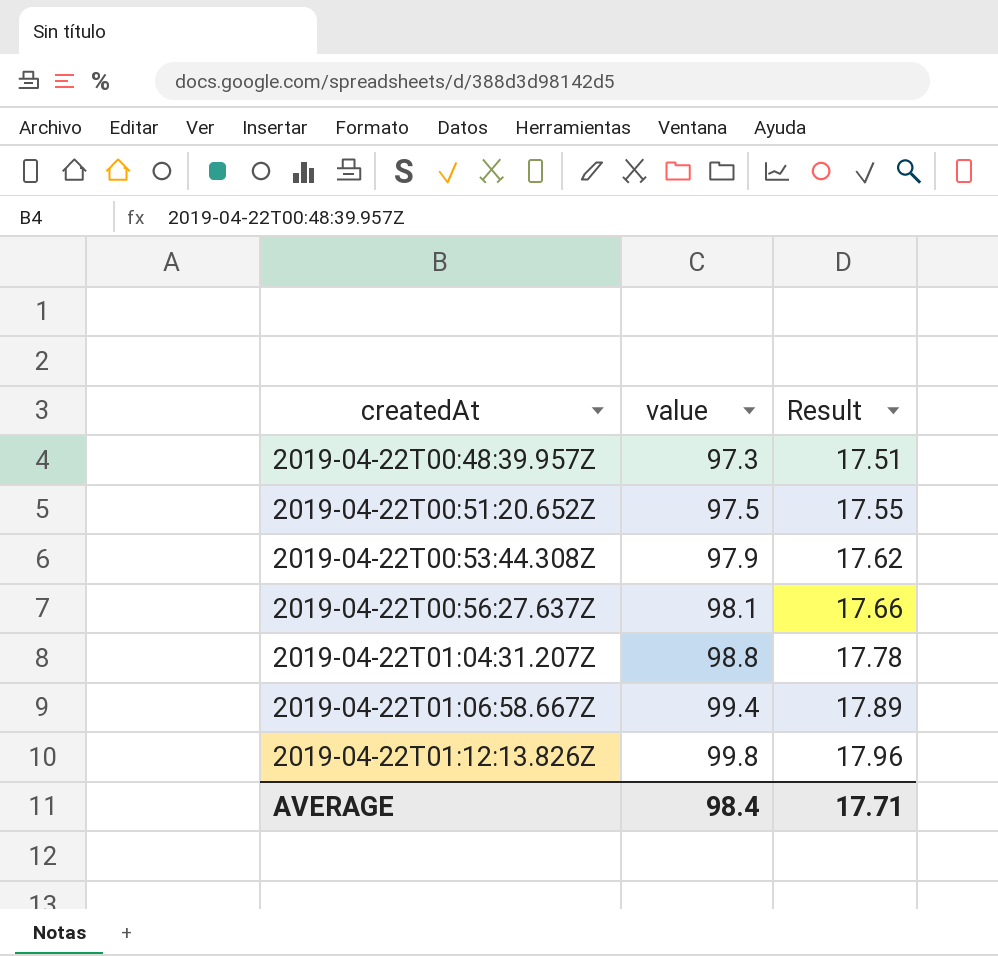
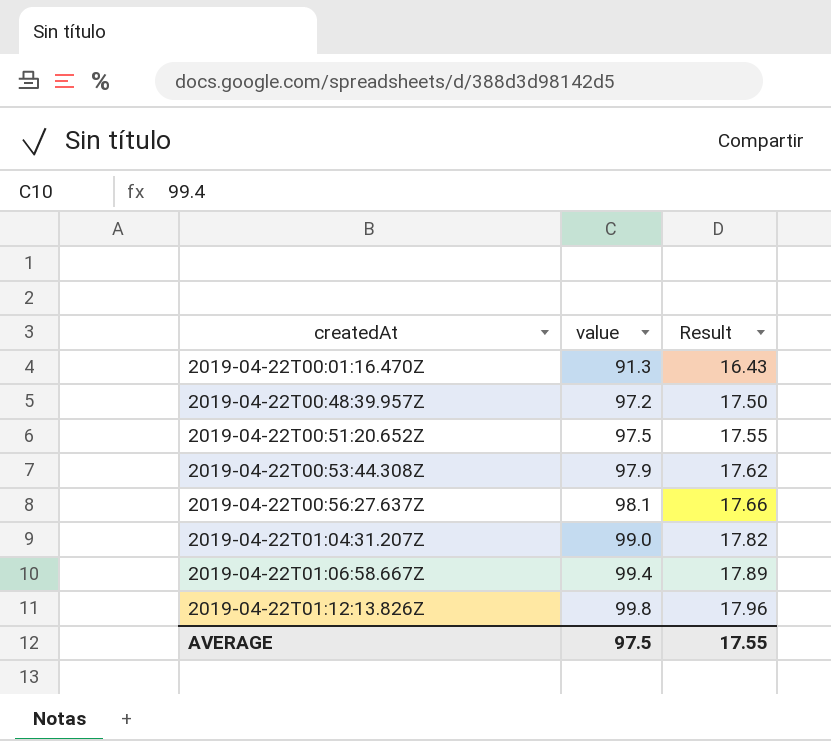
row 2019-04-22T00:01:16.470Z: none -> 91.3 | 16.43
2019-04-22T00:48:39.957Z | value: 97.3 -> 97.2
2019-04-22T00:48:39.957Z | Result: 17.51 -> 17.50
2019-04-22T01:04:31.207Z | value: 98.8 -> 99.0
2019-04-22T01:04:31.207Z | Result: 17.78 -> 17.82
AVERAGE | value: 98.4 -> 97.5
AVERAGE | Result: 17.71 -> 17.55

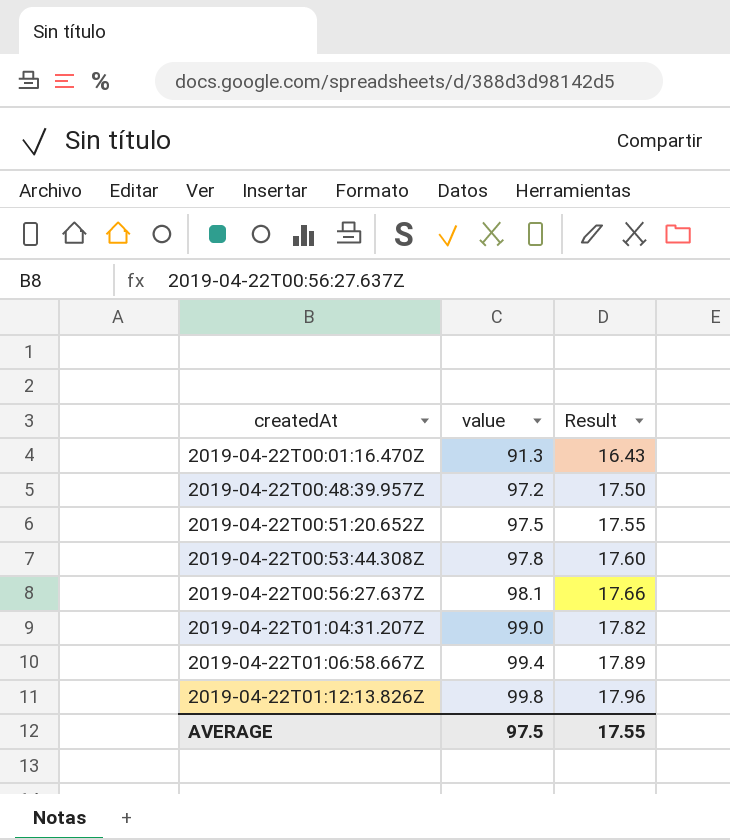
2019-04-22T00:53:44.308Z | value: 97.9 -> 97.8
2019-04-22T00:53:44.308Z | Result: 17.62 -> 17.60

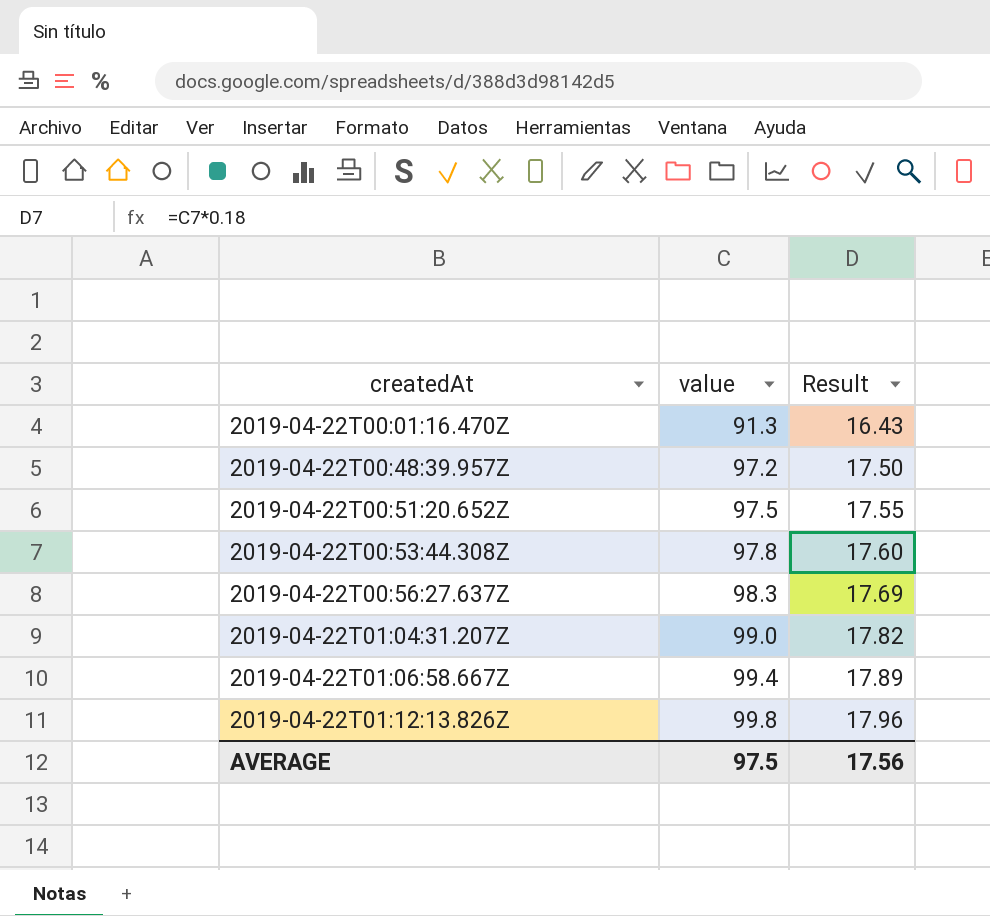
2019-04-22T00:56:27.637Z | value: 98.1 -> 98.3
2019-04-22T00:56:27.637Z | Result: 17.66 -> 17.69
AVERAGE | Result: 17.55 -> 17.56

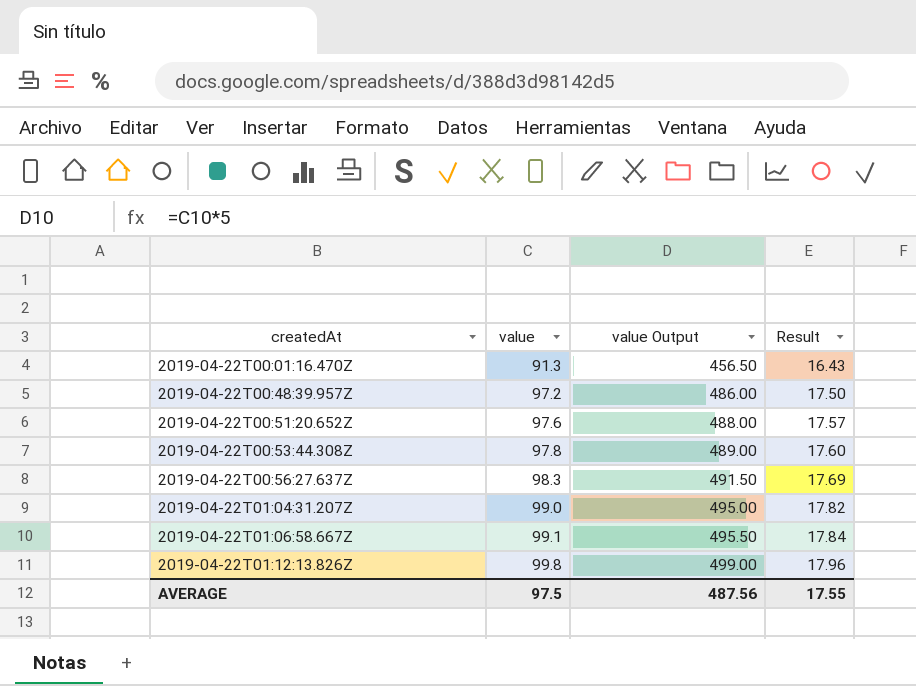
column value Output | formula: none -> [value] * 5
2019-04-22T00:51:20.652Z | value: 97.5 -> 97.6
2019-04-22T00:51:20.652Z | Result: 17.55 -> 17.57
2019-04-22T01:06:58.667Z | value: 99.4 -> 99.1
2019-04-22T01:06:58.667Z | Result: 17.89 -> 17.84
AVERAGE | Result: 17.56 -> 17.55

